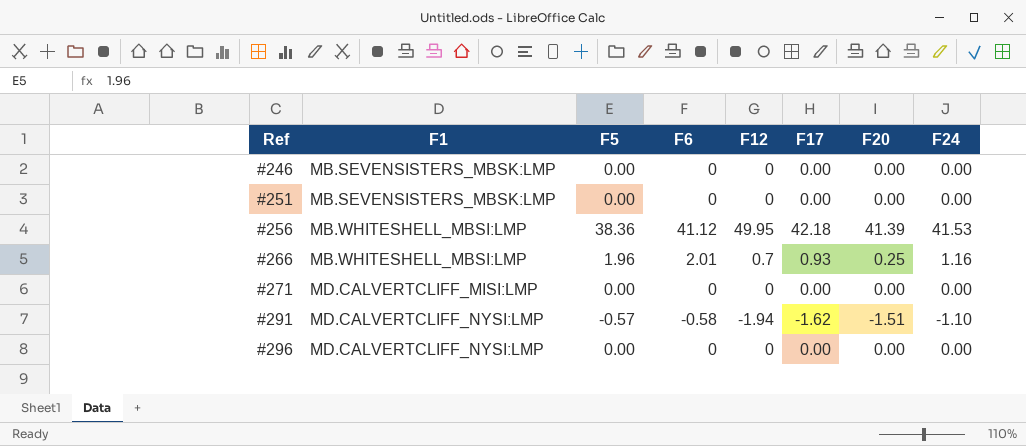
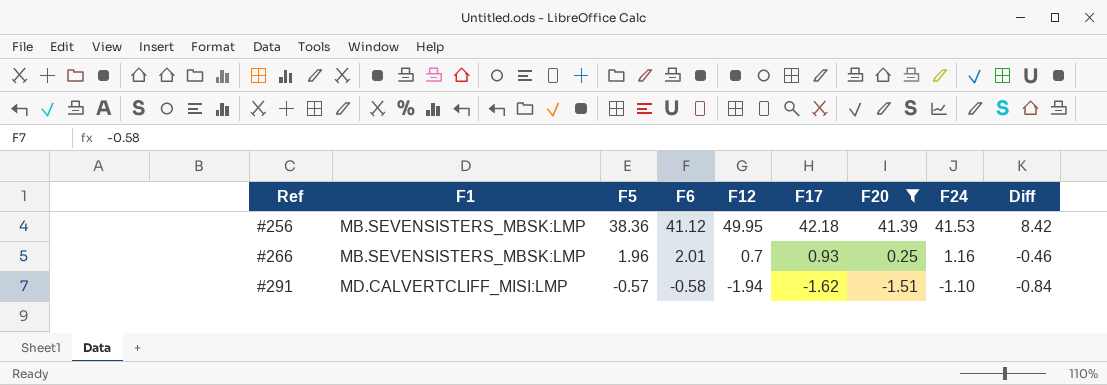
filter: none -> F20 != 0.00
column Diff | formula: none -> [F12] - [F24]
#256 | F1: MB.WHITESHELL_MBSI:LMP -> MB.SEVENSISTERS_MBSK:LMP
#266 | F1: MB.WHITESHELL_MBSI:LMP -> MB.SEVENSISTERS_MBSK:LMP
#291 | F1: MD.CALVERTCLIFF_NYSI:LMP -> MD.CALVERTCLIFF_MISI:LMP

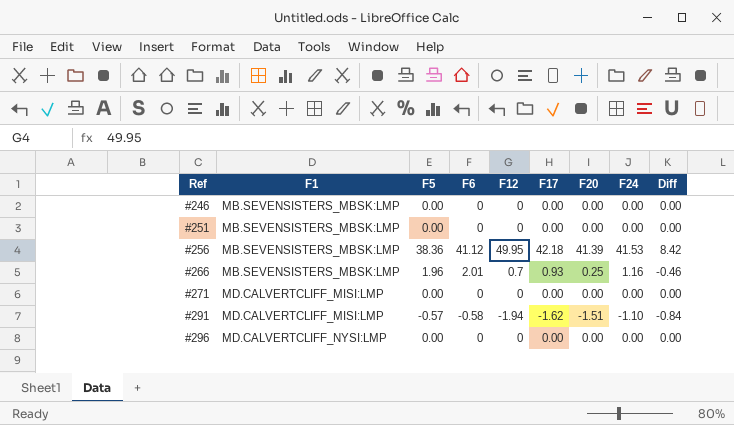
filter: F20 != 0.00 -> none

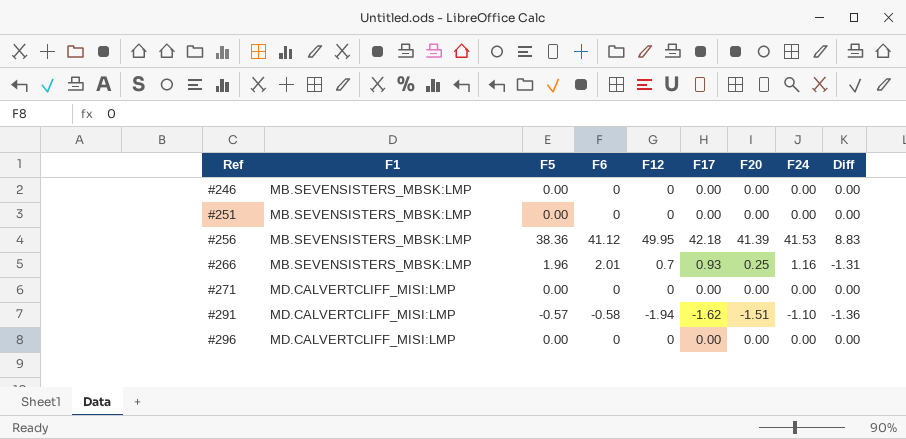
column Diff | formula: [F12] - [F24] -> [F12] - [F6]
#296 | F1: MD.CALVERTCLIFF_NYSI:LMP -> MD.CALVERTCLIFF_MISI:LMP

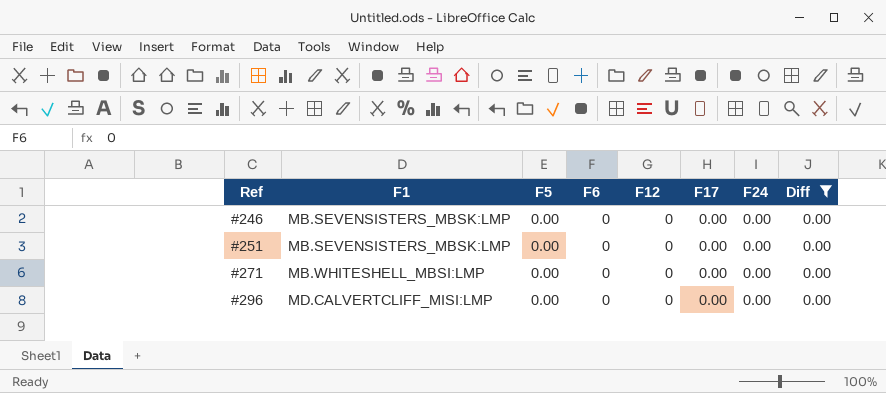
filter: none -> Diff = 0.00
column F20 | position: 7 -> none
#271 | F1: MD.CALVERTCLIFF_MISI:LMP -> MB.WHITESHELL_MBSI:LMP

